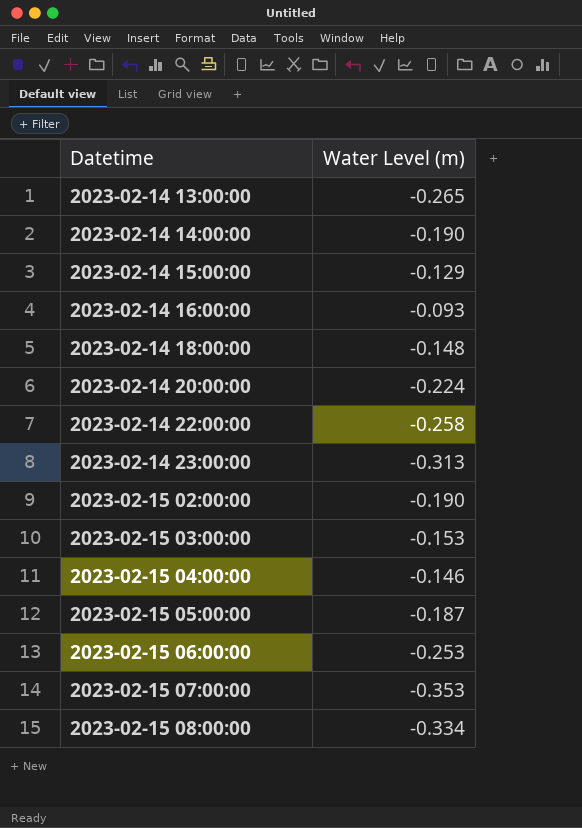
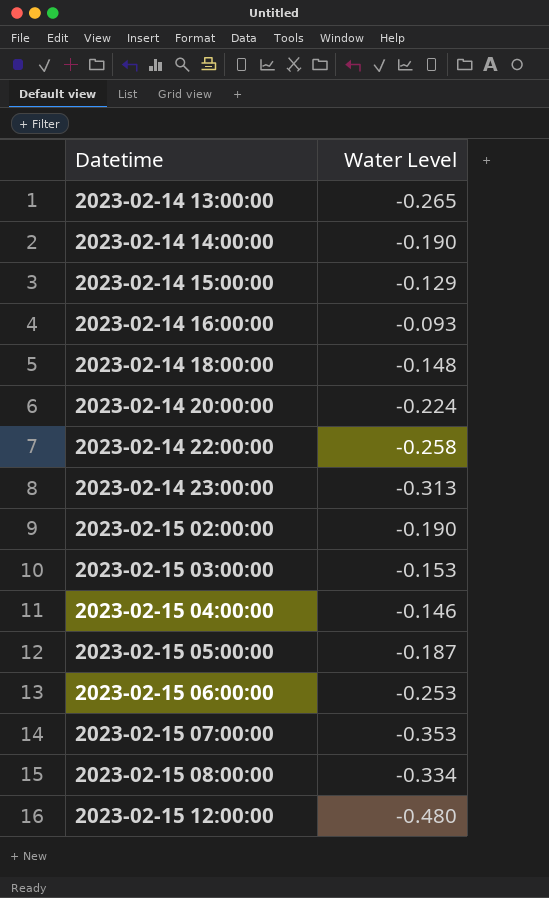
column name: Water Level (m) -> Water Level
row 2023-02-15 12:00:00: none -> -0.480

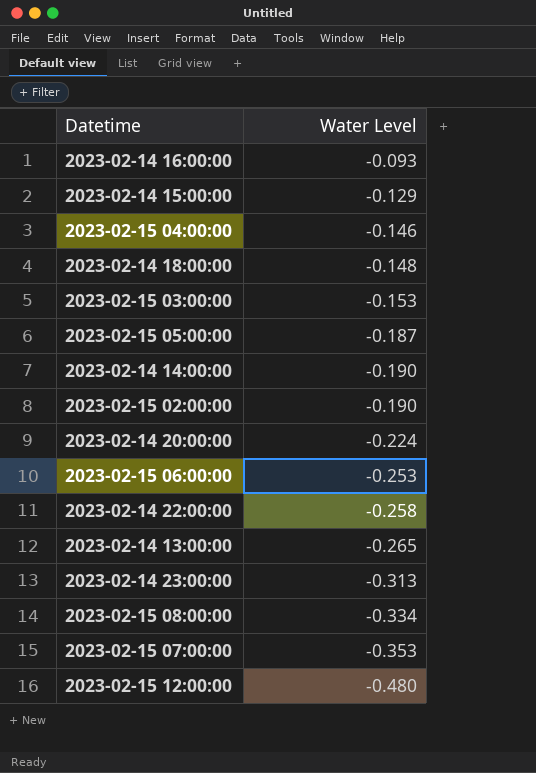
row order: Datetime ascending -> Water Level descending

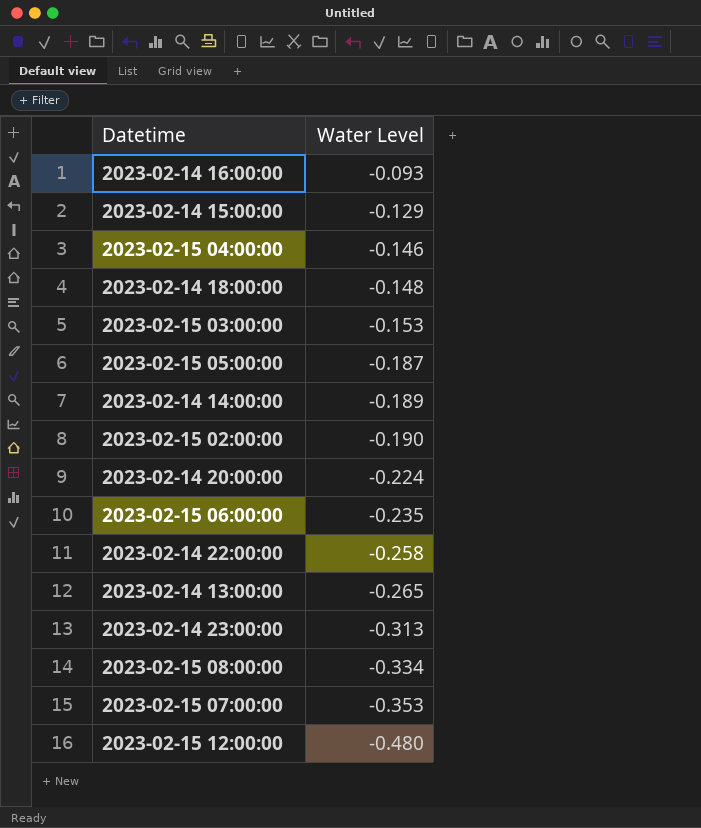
2023-02-14 14:00:00 | Water Level: -0.190 -> -0.189
2023-02-15 06:00:00 | Water Level: -0.253 -> -0.235

